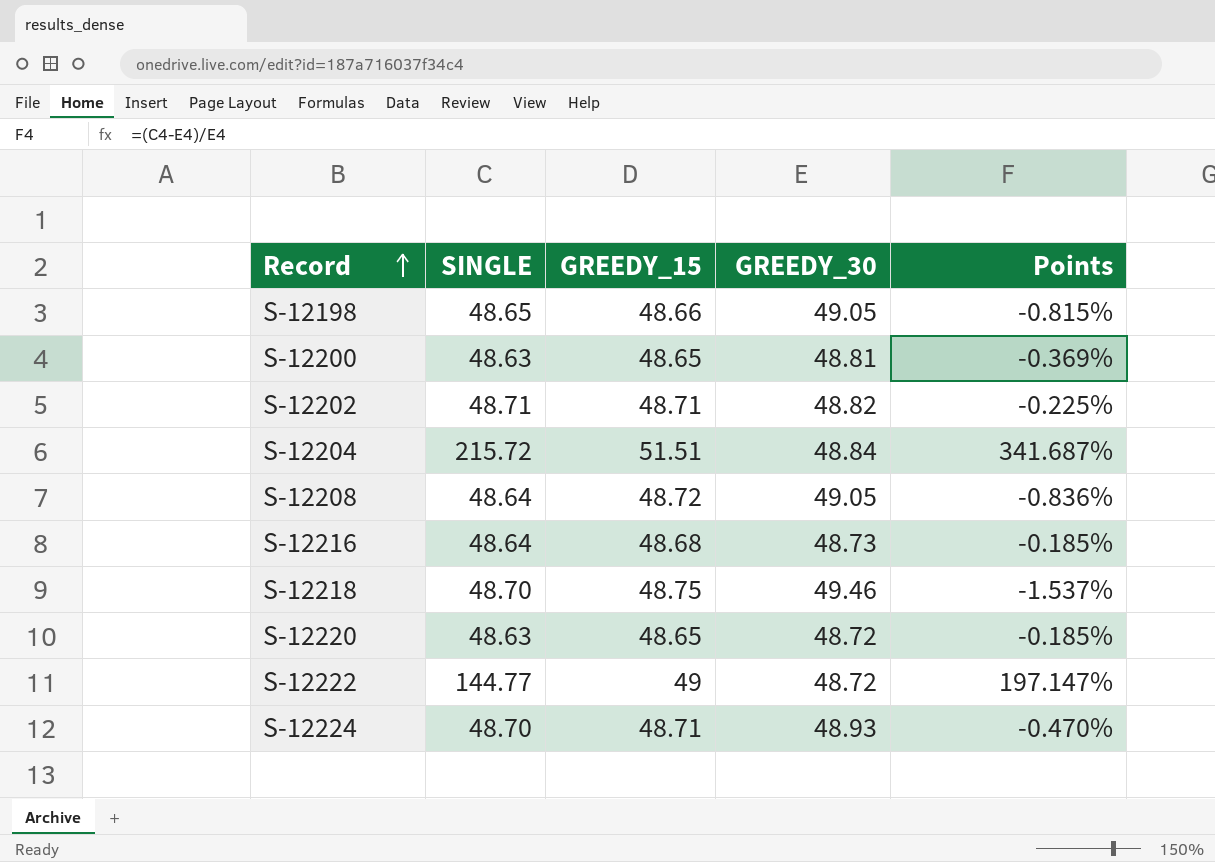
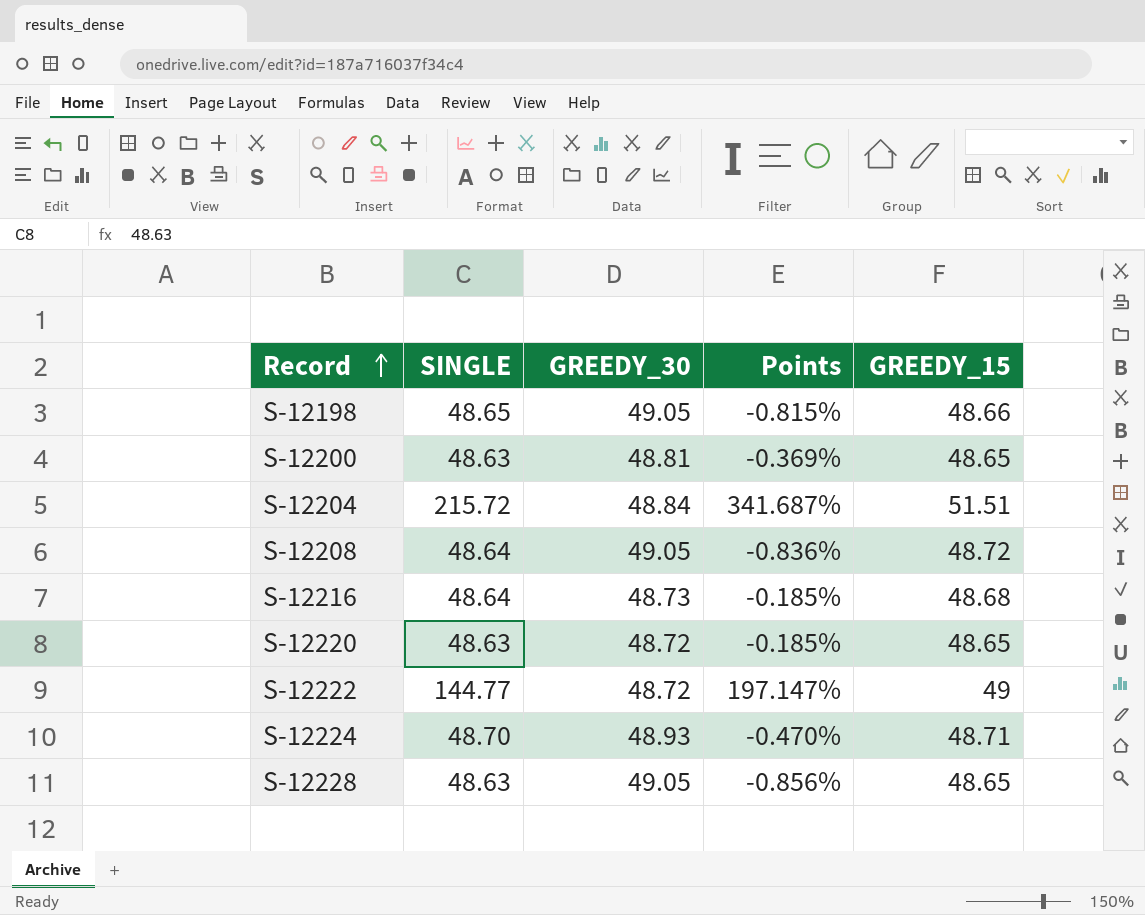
column GREEDY_15 | position: 3 -> 5
row S-12202: 48.71 | 48.71 | 48.82 | -0.225% -> none
row S-12218: 48.70 | 48.75 | 49.46 | -1.537% -> none
row S-12228: none -> 48.63 | 49.05 | -0.856% | 48.65

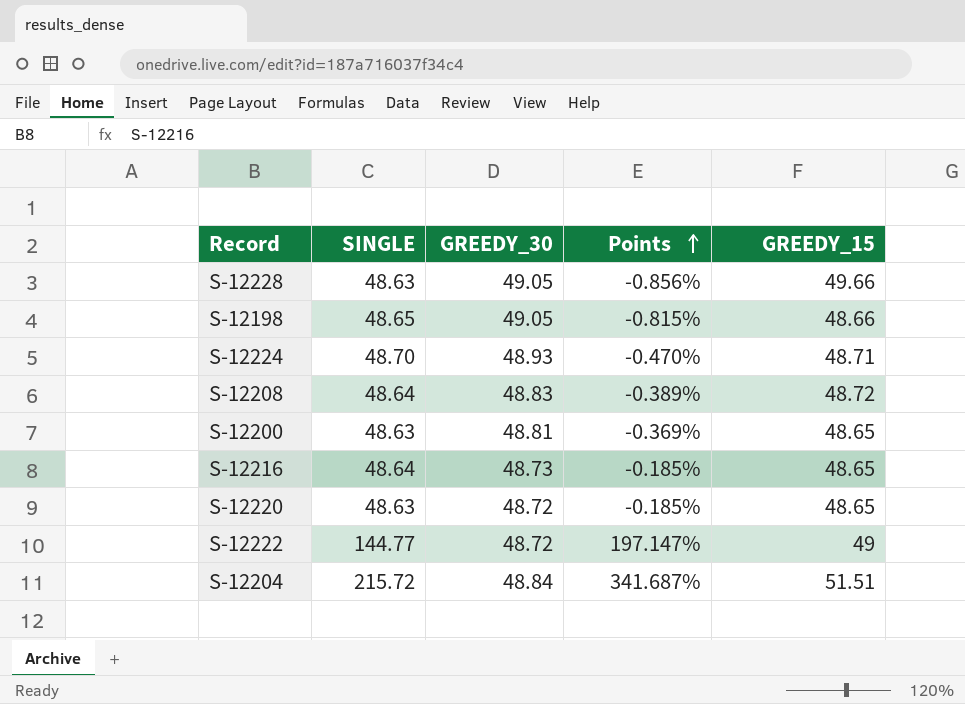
row order: Record ascending -> Points ascending
S-12228 | GREEDY_15: 48.65 -> 49.66
S-12208 | GREEDY_30: 49.05 -> 48.83
S-12208 | Points: -0.836% -> -0.389%
S-12216 | GREEDY_15: 48.68 -> 48.65

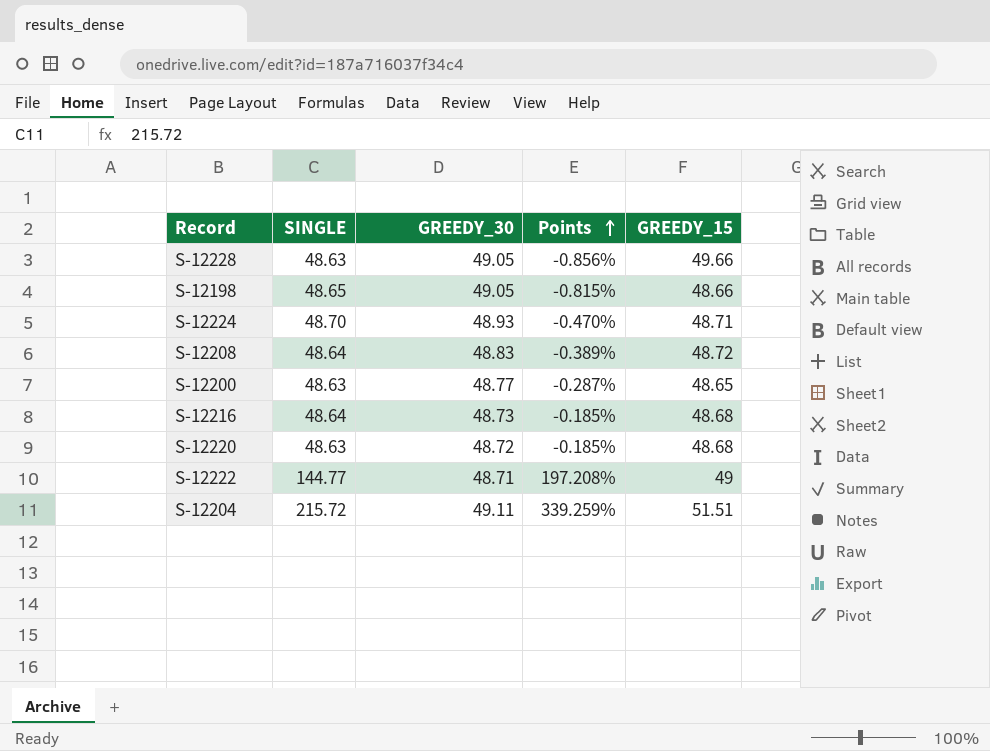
S-12200 | GREEDY_30: 48.81 -> 48.77
S-12200 | Points: -0.369% -> -0.287%
S-12216 | GREEDY_15: 48.65 -> 48.68
S-12220 | GREEDY_15: 48.65 -> 48.68
S-12222 | GREEDY_30: 48.72 -> 48.71
S-12222 | Points: 197.147% -> 197.208%
S-12204 | GREEDY_30: 48.84 -> 49.11
S-12204 | Points: 341.687% -> 339.259%

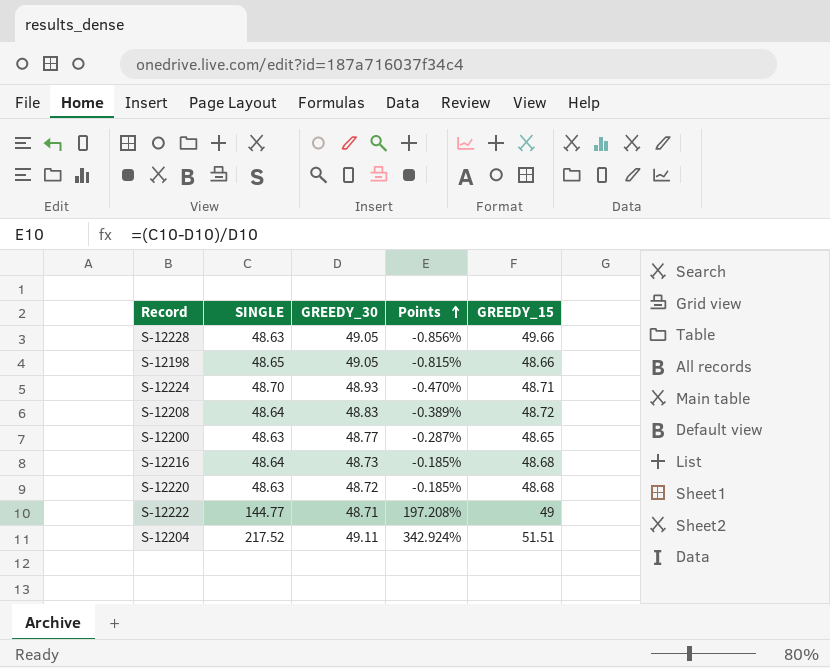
S-12204 | SINGLE: 215.72 -> 217.52
S-12204 | Points: 339.259% -> 342.924%

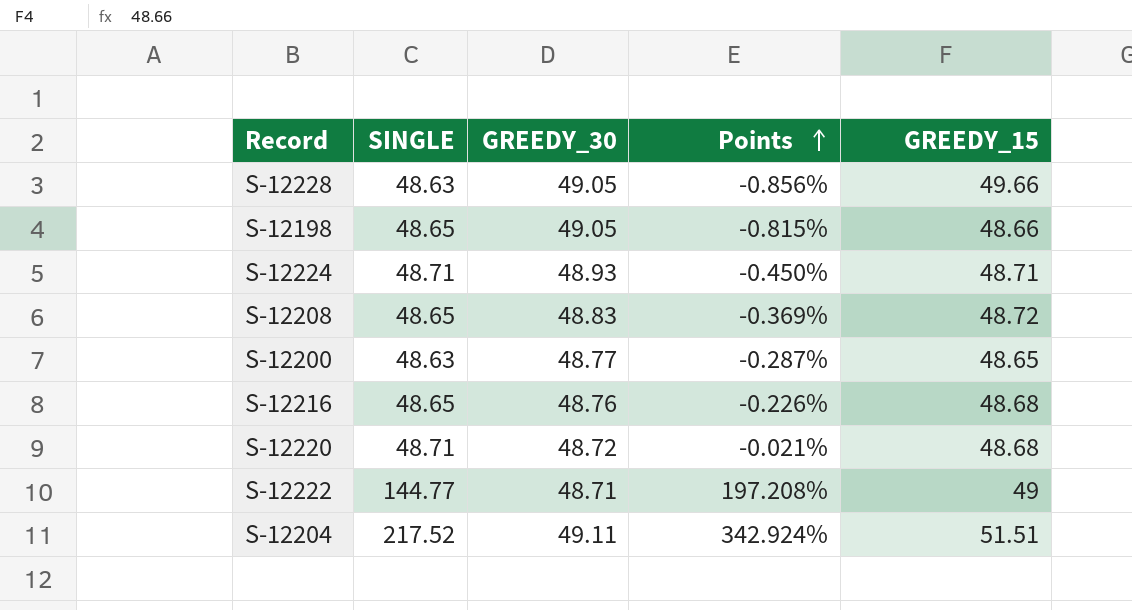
S-12224 | SINGLE: 48.70 -> 48.71
S-12224 | Points: -0.470% -> -0.450%
S-12208 | SINGLE: 48.64 -> 48.65
S-12208 | Points: -0.389% -> -0.369%
S-12216 | SINGLE: 48.64 -> 48.65
S-12216 | GREEDY_30: 48.73 -> 48.76
S-12216 | Points: -0.185% -> -0.226%
S-12220 | SINGLE: 48.63 -> 48.71
S-12220 | Points: -0.185% -> -0.021%

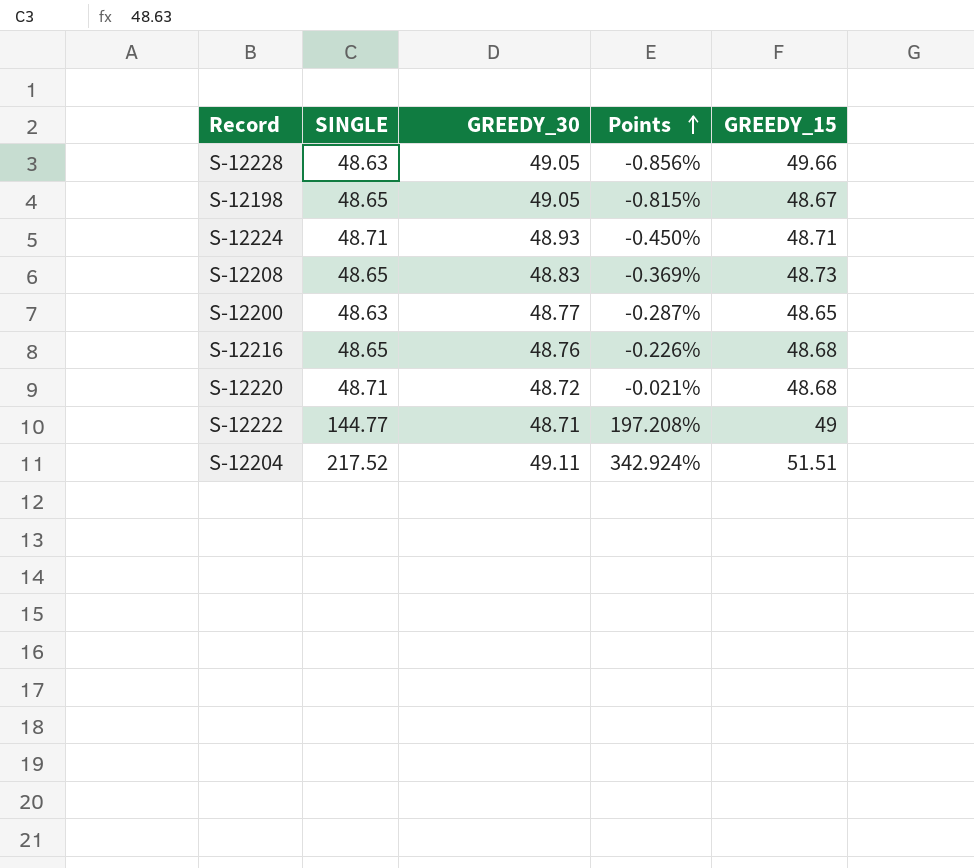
S-12198 | GREEDY_15: 48.66 -> 48.67
S-12208 | GREEDY_15: 48.72 -> 48.73

